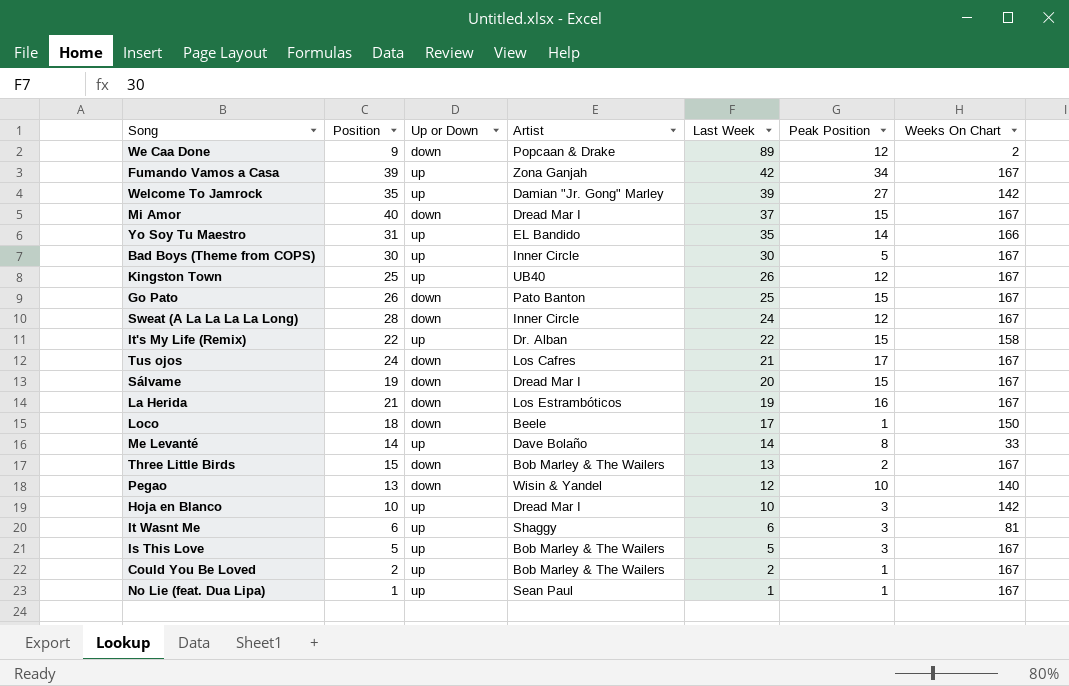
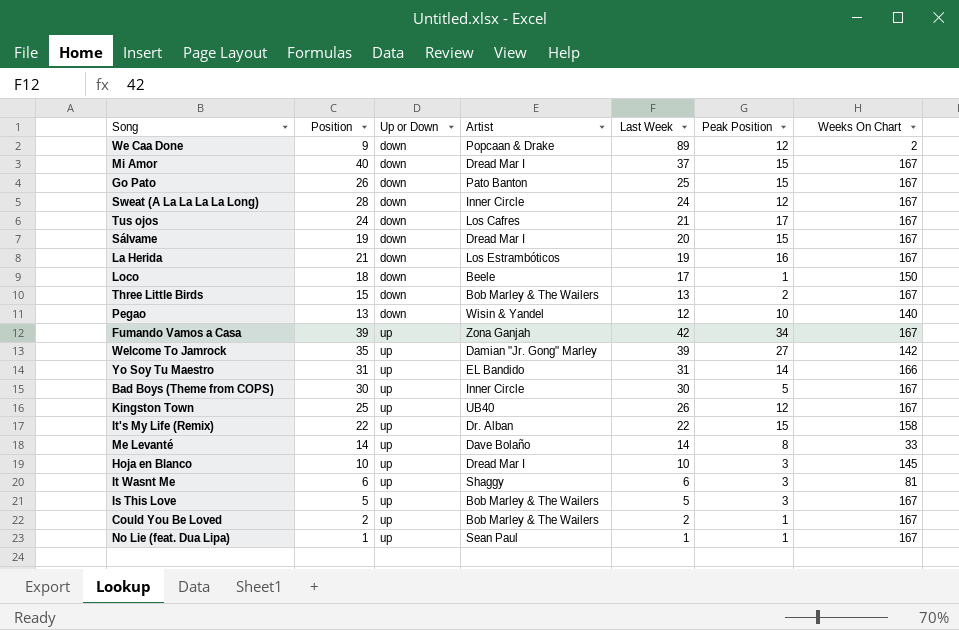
row order: Last Week descending -> Up or Down ascending
Yo Soy Tu Maestro | Last Week: 35 -> 31
Hoja en Blanco | Weeks On Chart: 142 -> 145

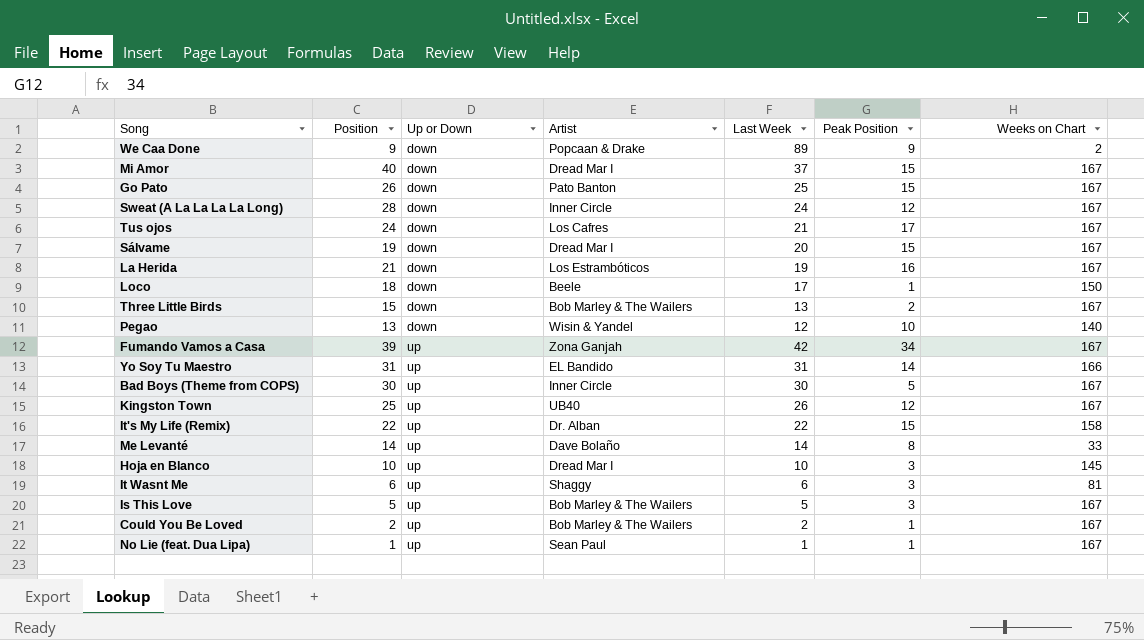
column name: Weeks On Chart -> Weeks on Chart
row Welcome To Jamrock: 35 | up | Damian "Jr. Gong" Marley | 39 | 27 | 142 -> none
We Caa Done | Peak Position: 12 -> 9

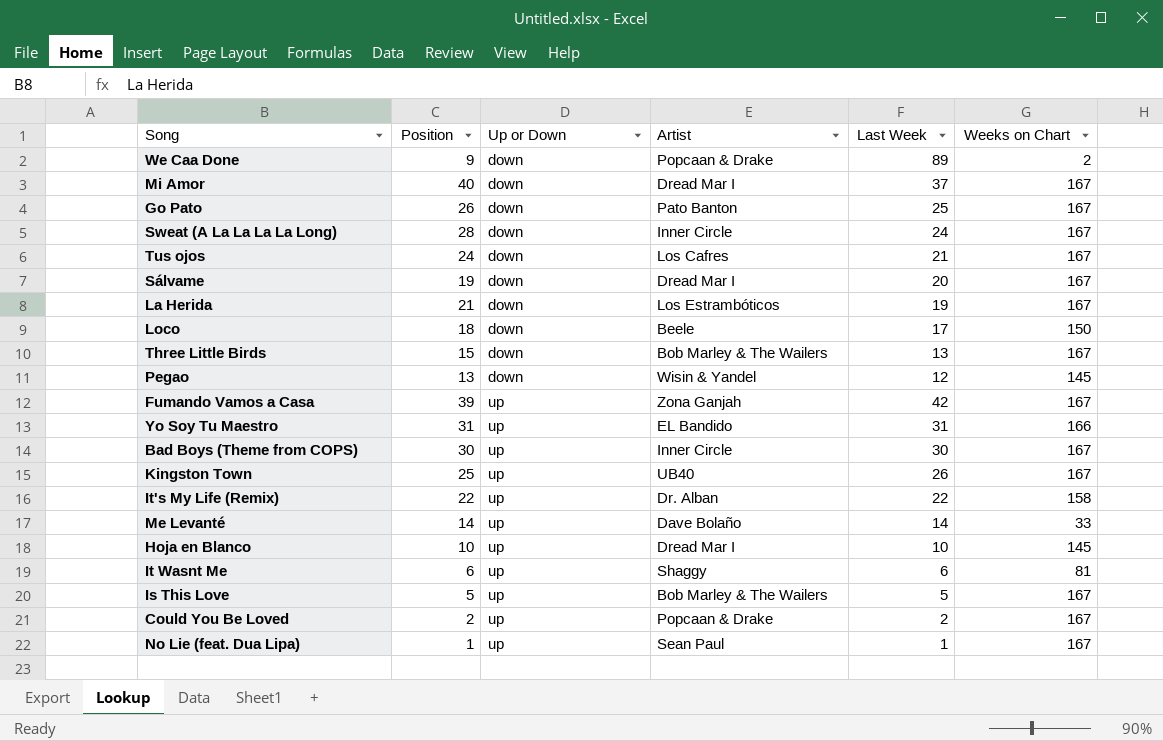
column Peak Position | position: 6 -> none
Pegao | Weeks on Chart: 140 -> 145
Could You Be Loved | Artist: Bob Marley & The Wailers -> Popcaan & Drake

